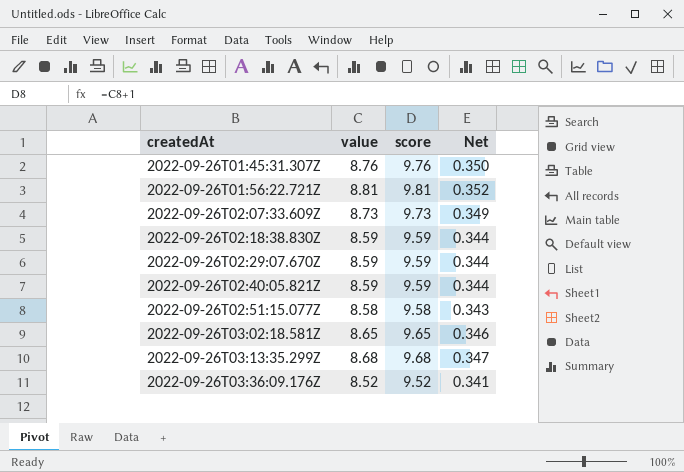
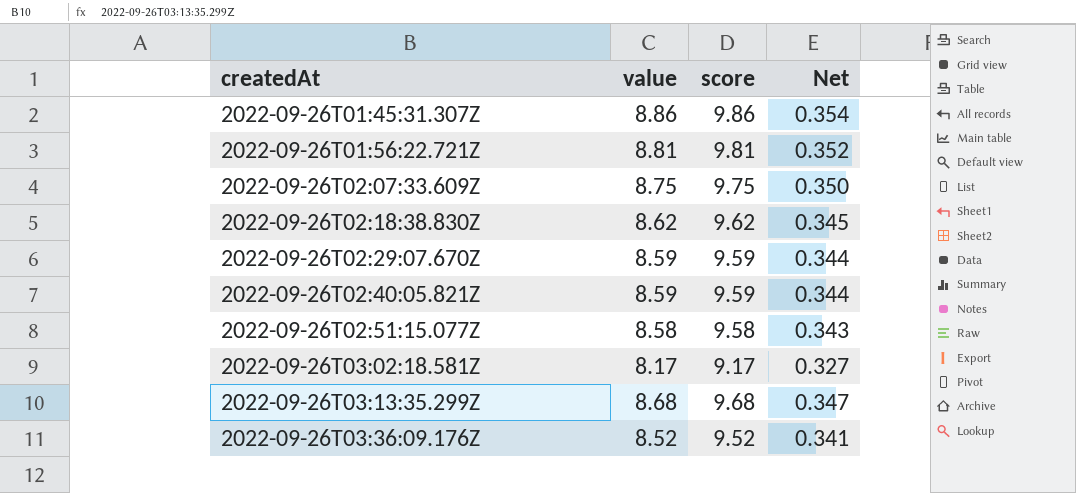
2022-09-26T01:45:31.307Z | value: 8.76 -> 8.86
2022-09-26T01:45:31.307Z | score: 9.76 -> 9.86
2022-09-26T01:45:31.307Z | Net: 0.350 -> 0.354
2022-09-26T02:07:33.609Z | value: 8.73 -> 8.75
2022-09-26T02:07:33.609Z | score: 9.73 -> 9.75
2022-09-26T02:07:33.609Z | Net: 0.349 -> 0.350
2022-09-26T02:18:38.830Z | value: 8.59 -> 8.62
2022-09-26T02:18:38.830Z | score: 9.59 -> 9.62
2022-09-26T02:18:38.830Z | Net: 0.344 -> 0.345
2022-09-26T03:02:18.581Z | value: 8.65 -> 8.17
2022-09-26T03:02:18.581Z | score: 9.65 -> 9.17
2022-09-26T03:02:18.581Z | Net: 0.346 -> 0.327

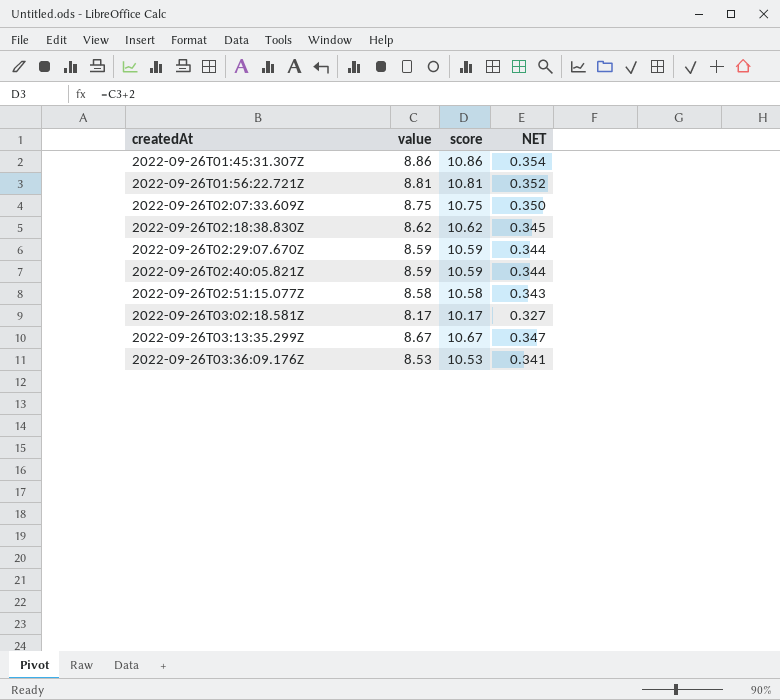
column score | formula: [value] + 1 -> [value] + 2
column name: Net -> NET
2022-09-26T03:13:35.299Z | value: 8.68 -> 8.67
2022-09-26T03:36:09.176Z | value: 8.52 -> 8.53

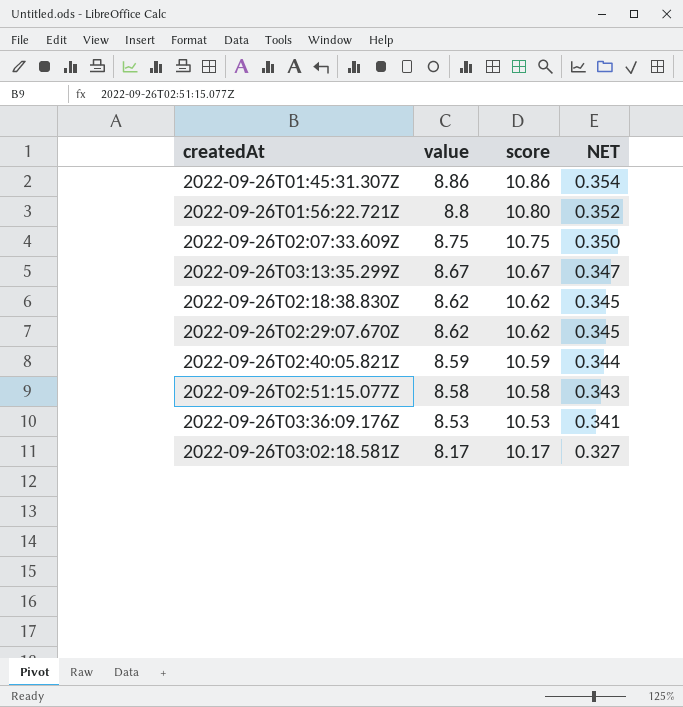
row order: createdAt ascending -> value descending
2022-09-26T01:56:22.721Z | value: 8.81 -> 8.8
2022-09-26T01:56:22.721Z | score: 10.81 -> 10.80
2022-09-26T02:29:07.670Z | value: 8.59 -> 8.62
2022-09-26T02:29:07.670Z | score: 10.59 -> 10.62
2022-09-26T02:29:07.670Z | NET: 0.344 -> 0.345

